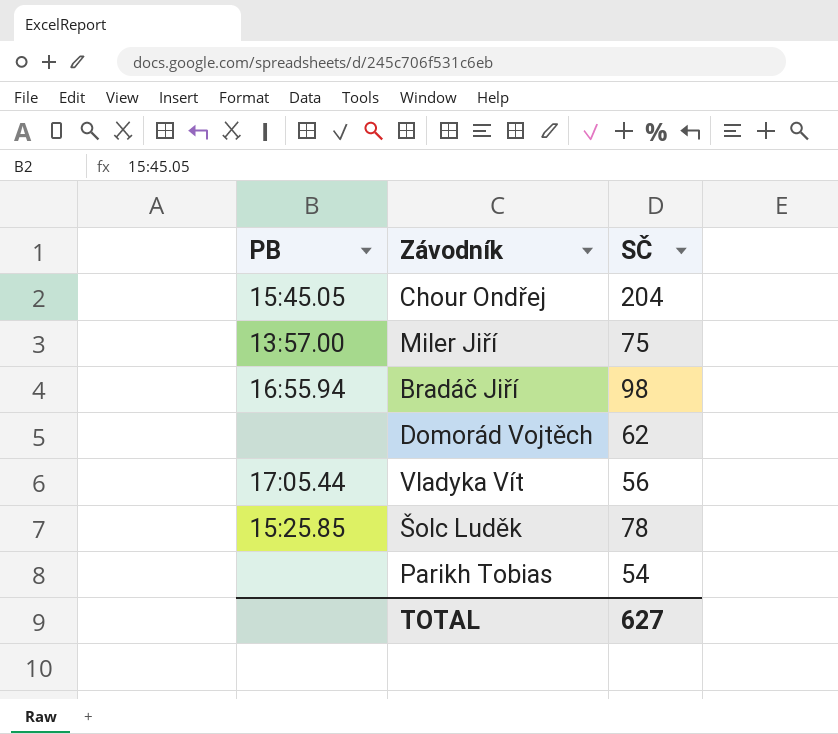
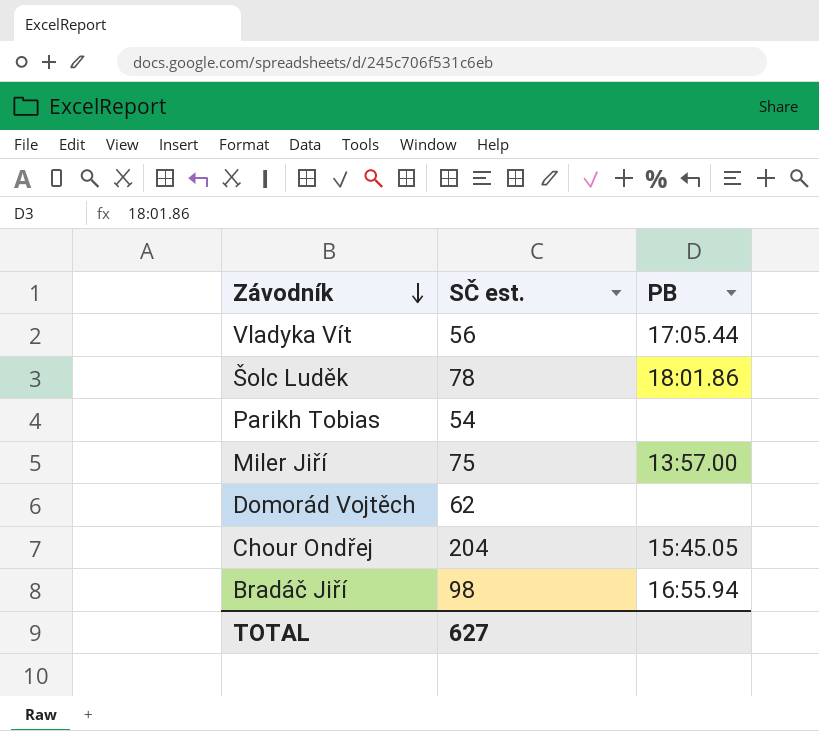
row order: none -> Závodník descending
column name: SČ -> SČ est.
column PB | position: 1 -> 3
Šolc Luděk | PB: 15:25.85 -> 18:01.86

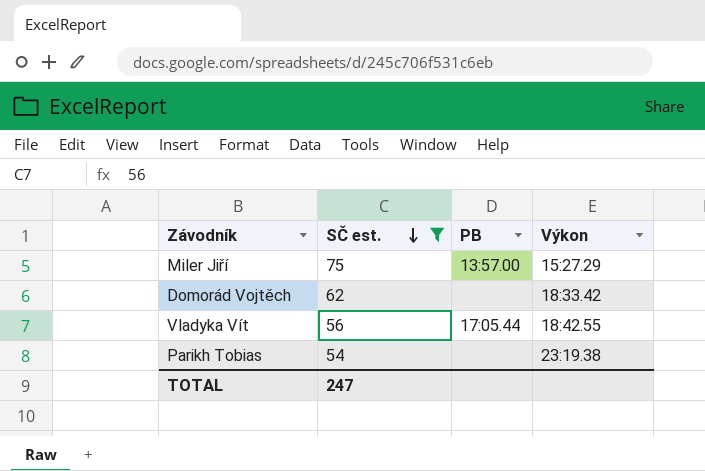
filter: none -> SČ est. <= 75
row order: Závodník descending -> SČ est. descending
column Výkon | position: none -> 4
TOTAL | SČ est.: 627 -> 247

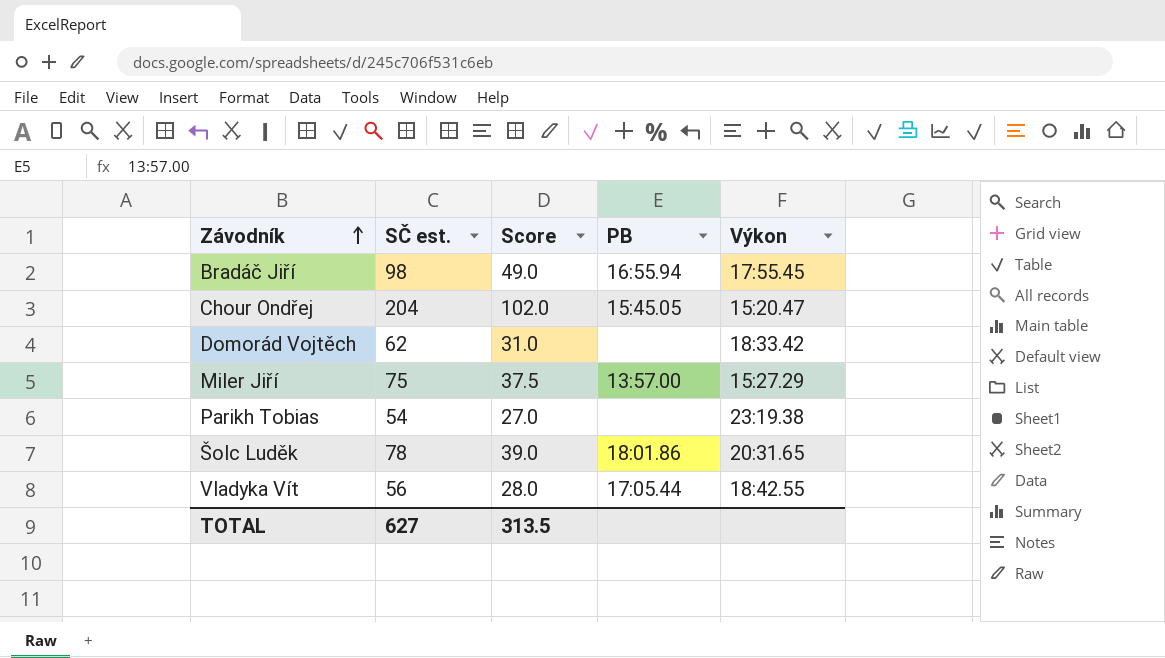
filter: SČ est. <= 75 -> none
row order: SČ est. descending -> Závodník ascending
column Score | formula: none -> [SČ est.] * 0.5
TOTAL | SČ est.: 247 -> 627

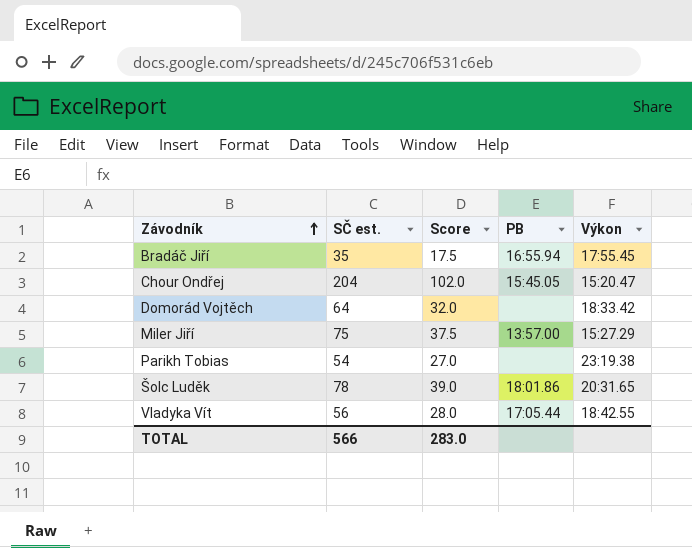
Bradáč Jiří | SČ est.: 98 -> 35
Bradáč Jiří | Score: 49.0 -> 17.5
Domorád Vojtěch | SČ est.: 62 -> 64
Domorád Vojtěch | Score: 31.0 -> 32.0
TOTAL | SČ est.: 627 -> 566
TOTAL | Score: 313.5 -> 283.0

